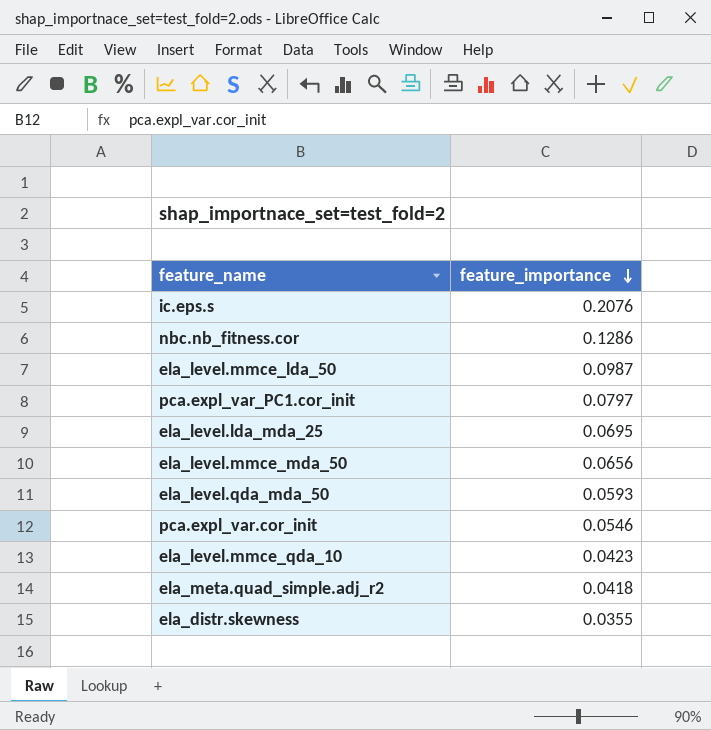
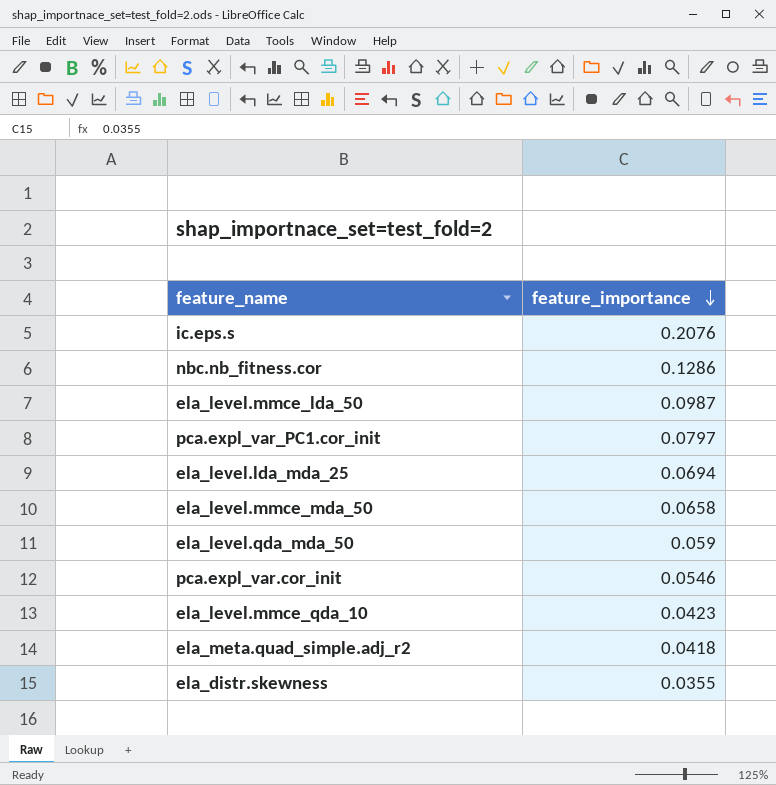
ela_level.lda_mda_25 | feature_importance: 0.0695 -> 0.0694
ela_level.mmce_mda_50 | feature_importance: 0.0656 -> 0.0658
ela_level.qda_mda_50 | feature_importance: 0.0593 -> 0.059

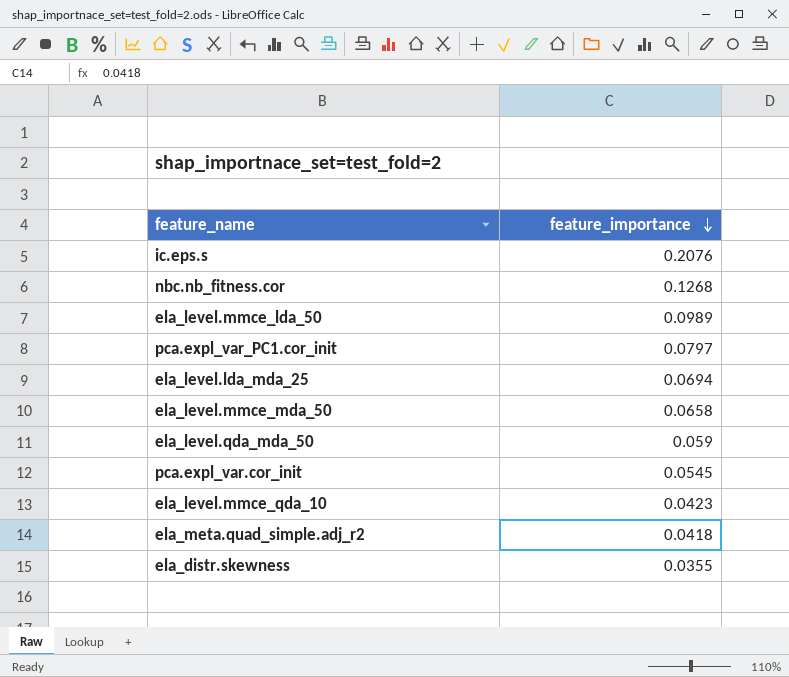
nbc.nb_fitness.cor | feature_importance: 0.1286 -> 0.1268
ela_level.mmce_lda_50 | feature_importance: 0.0987 -> 0.0989
pca.expl_var.cor_init | feature_importance: 0.0546 -> 0.0545

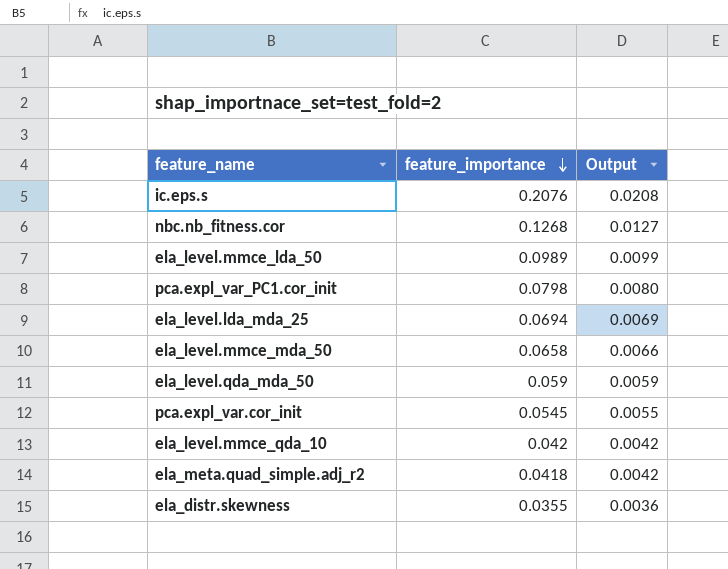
column Output | formula: none -> [feature_importance] * 0.1
pca.expl_var_PC1.cor_init | feature_importance: 0.0797 -> 0.0798
ela_level.mmce_qda_10 | feature_importance: 0.0423 -> 0.042

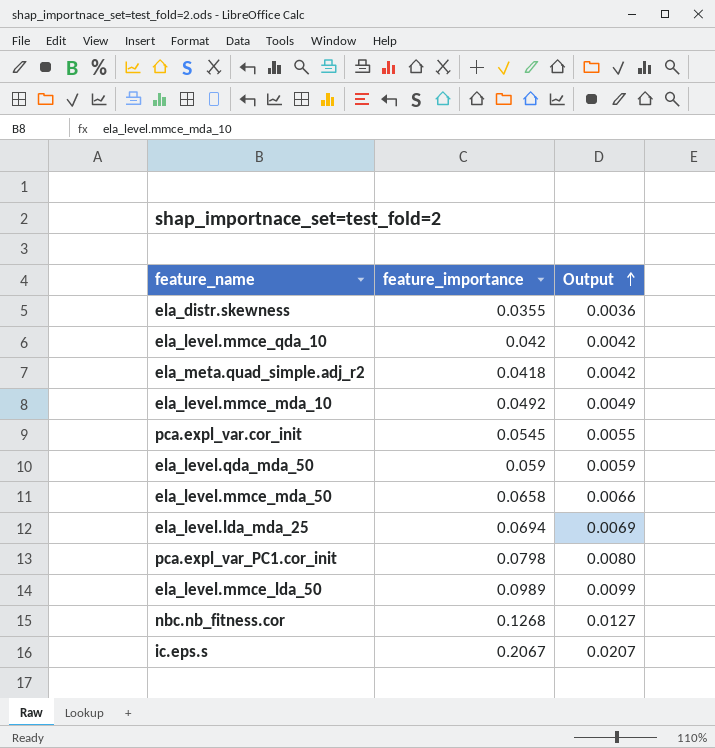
row order: feature_importance descending -> Output ascending
row ela_level.mmce_mda_10: none -> 0.0492 | 0.0049
ic.eps.s | feature_importance: 0.2076 -> 0.2067
ic.eps.s | Output: 0.0208 -> 0.0207

